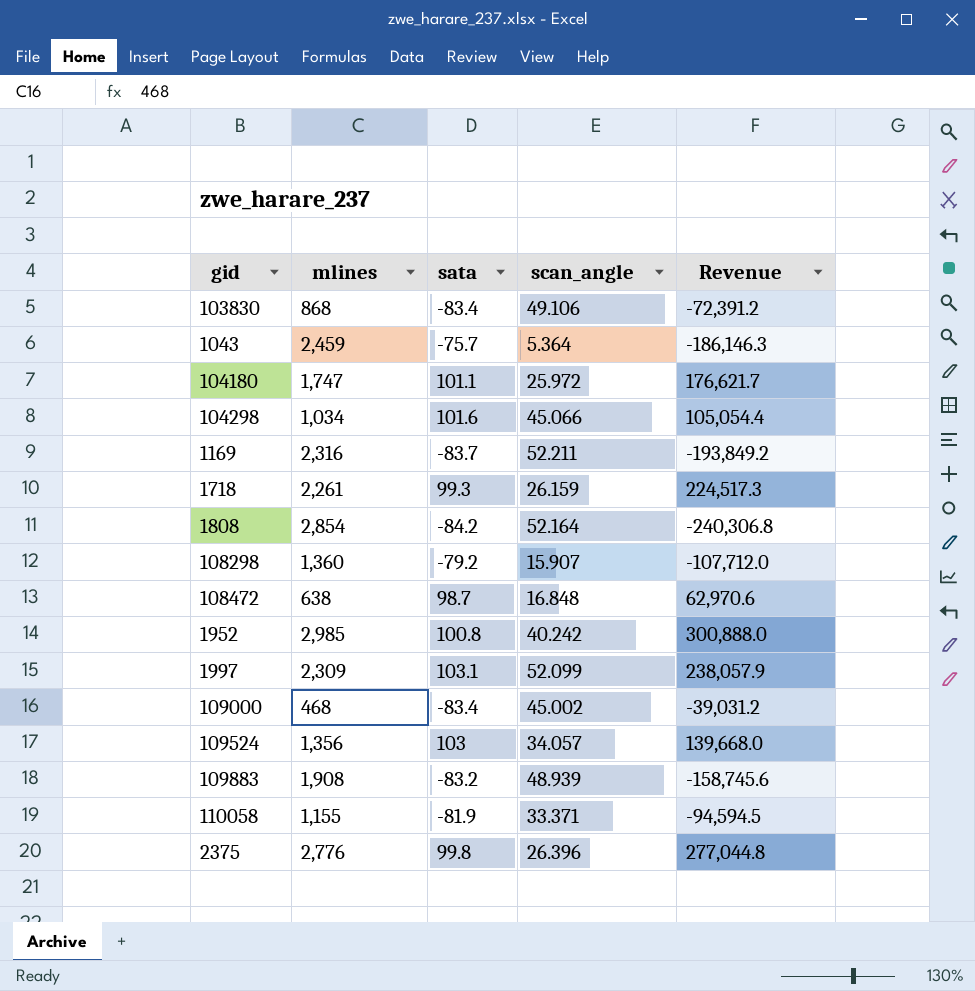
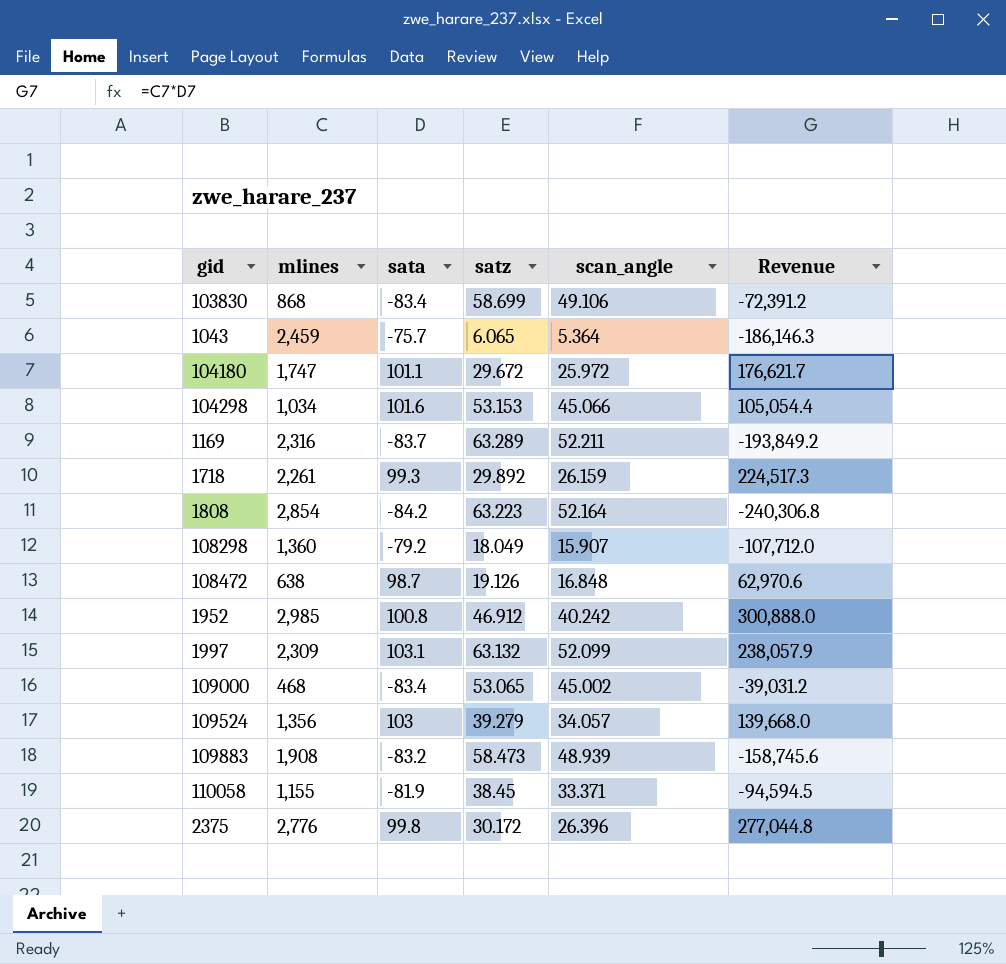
column satz | position: none -> 4

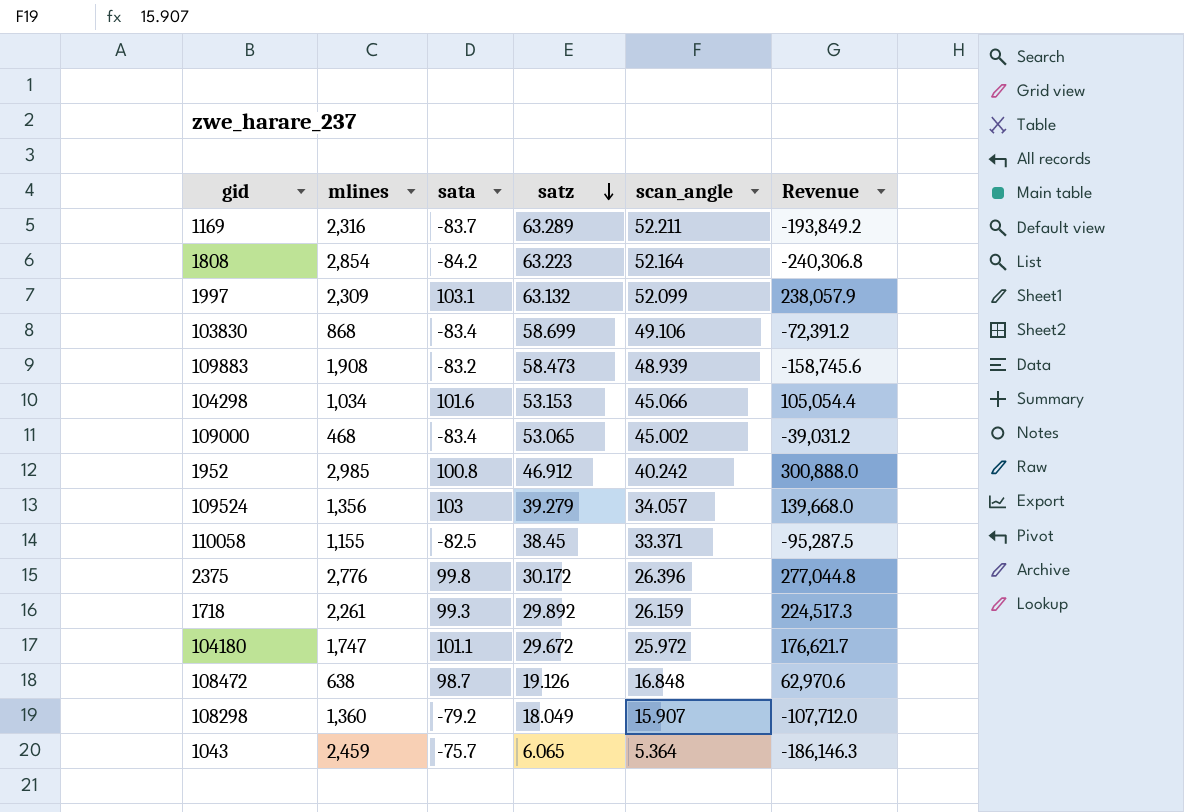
row order: none -> satz descending
110058 | sata: -81.9 -> -82.5
110058 | Revenue: -94,594.5 -> -95,287.5

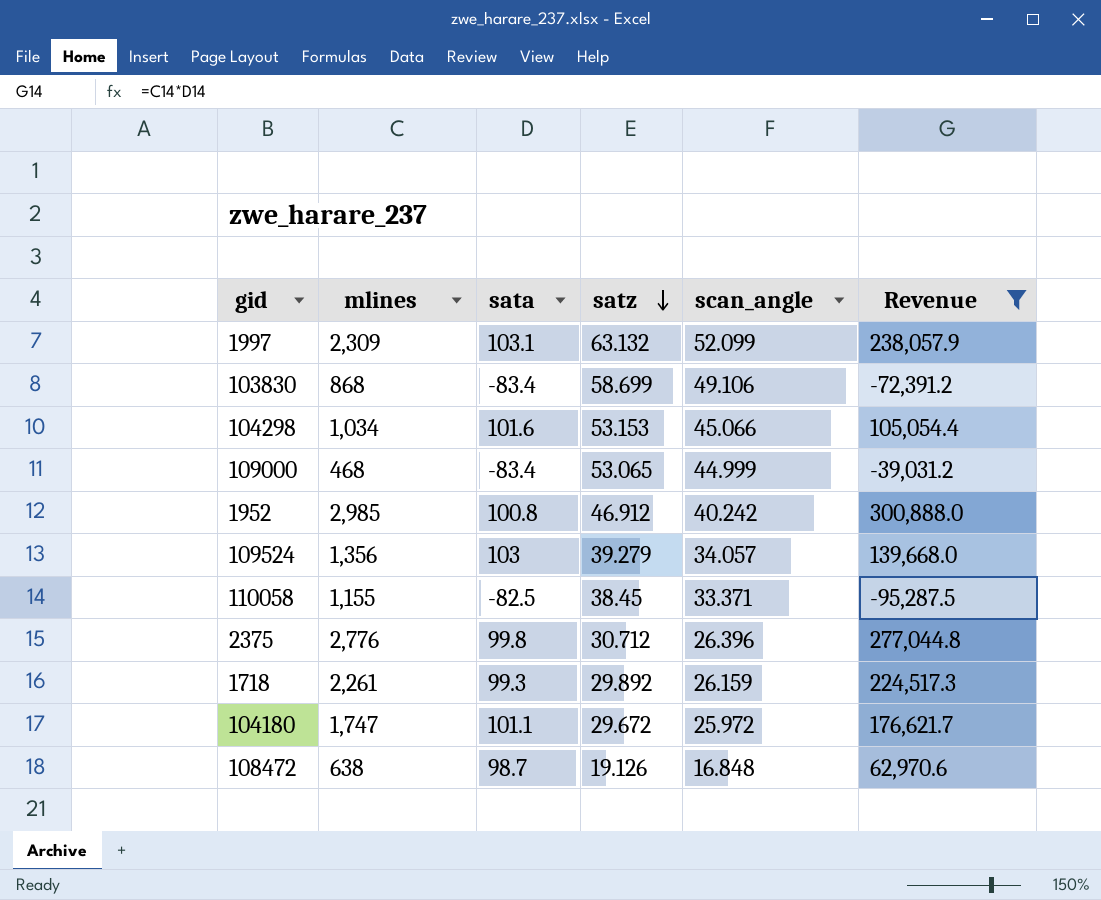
filter: none -> Revenue >= -95,287.5
109000 | scan_angle: 45.002 -> 44.999
2375 | satz: 30.172 -> 30.712

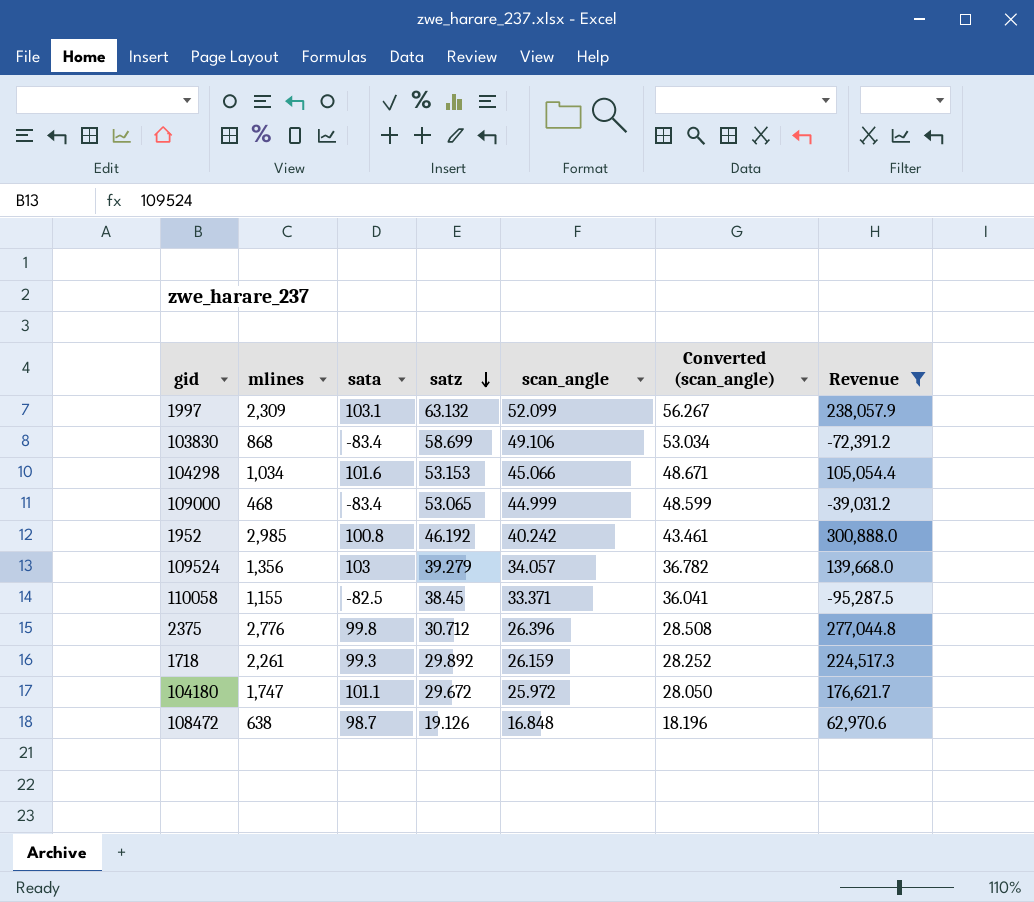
column Converted (scan_angle) | formula: none -> [scan_angle] * 1.08
1952 | satz: 46.912 -> 46.192

